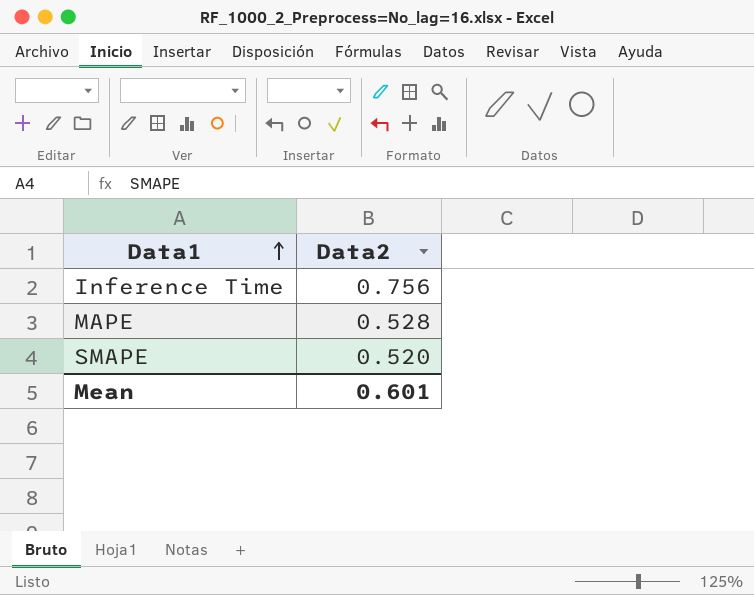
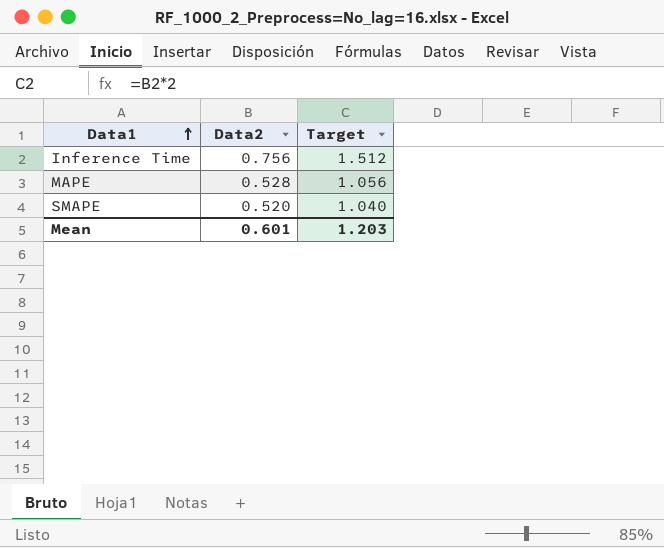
column Target | formula: none -> [Data2] * 2

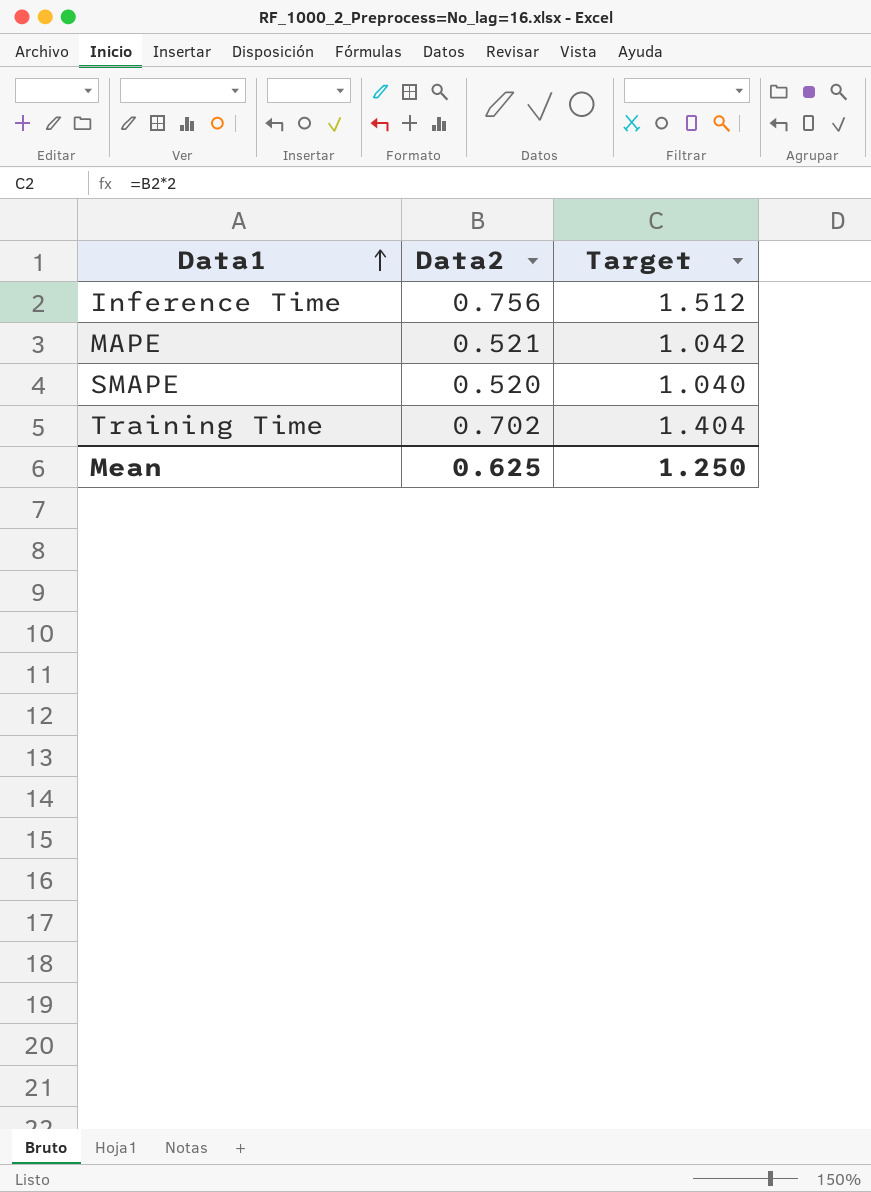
MAPE | Data2: 0.528 -> 0.521
MAPE | Target: 1.056 -> 1.042
row Training Time: none -> 0.702 | 1.404
Mean | Data2: 0.601 -> 0.625
Mean | Target: 1.203 -> 1.250

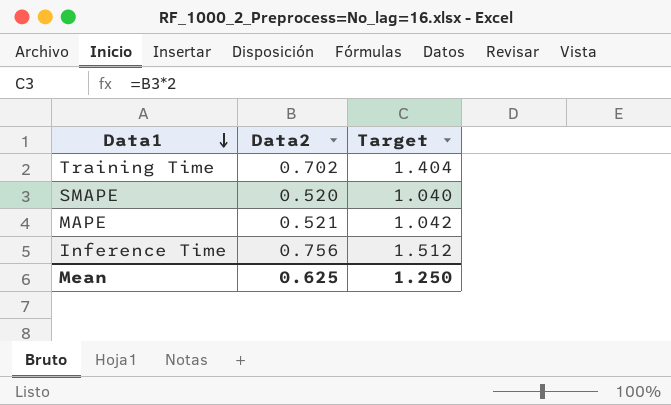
row order: Data1 ascending -> Data1 descending

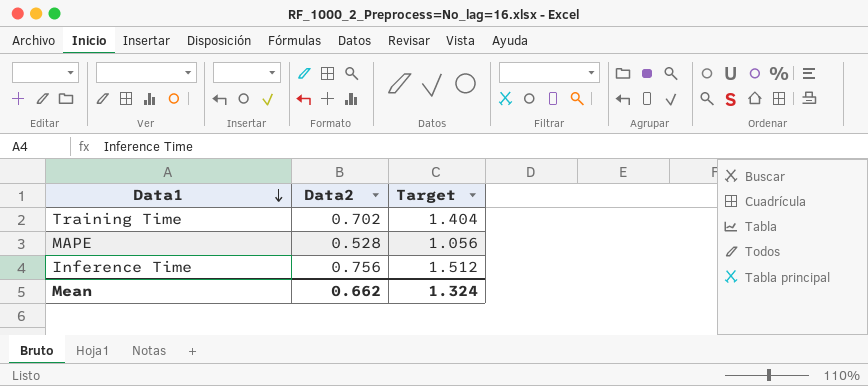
row SMAPE: 0.520 | 1.040 -> none
MAPE | Data2: 0.521 -> 0.528
MAPE | Target: 1.042 -> 1.056
Mean | Data2: 0.625 -> 0.662
Mean | Target: 1.250 -> 1.324

